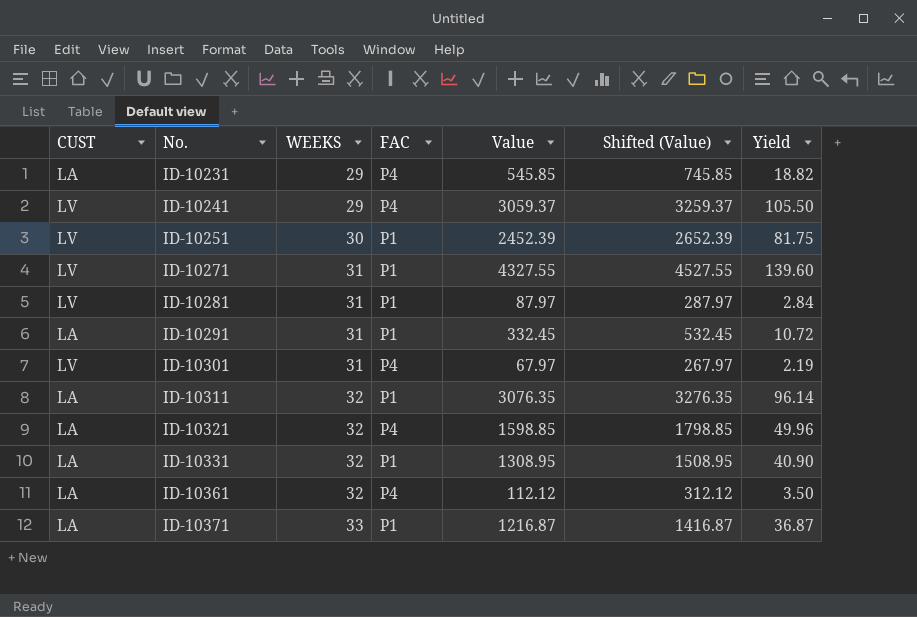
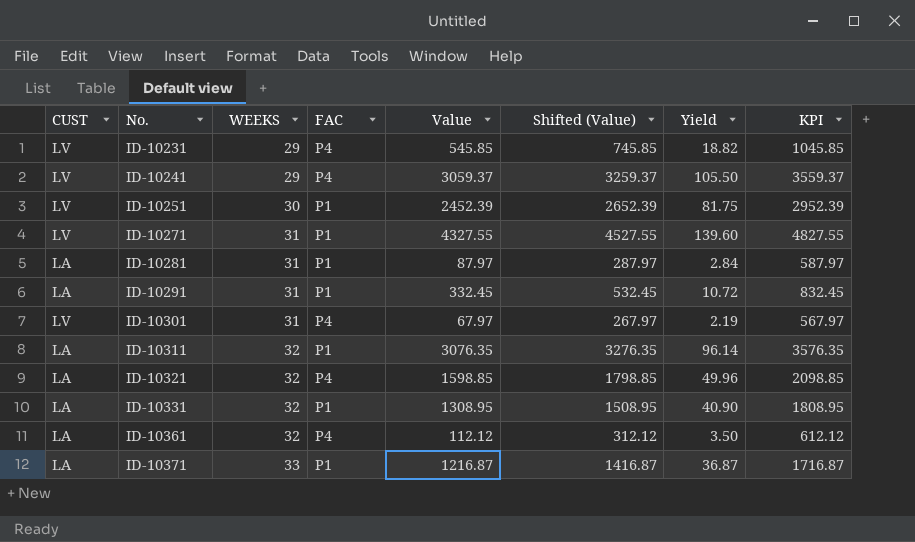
column KPI | formula: none -> [Value] + 500
ID-10231 | CUST: LA -> LV
ID-10281 | CUST: LV -> LA

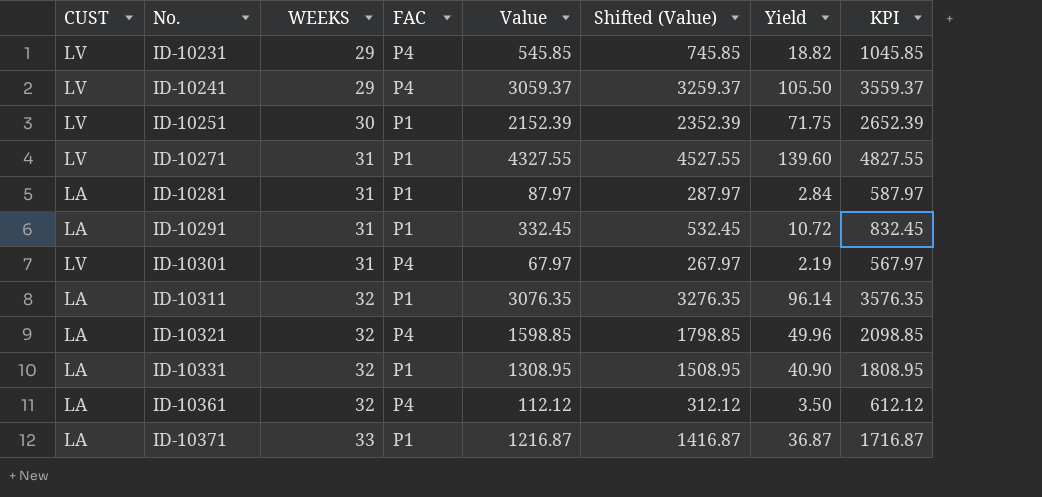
ID-10251 | Value: 2452.39 -> 2152.39
ID-10251 | Shifted (Value): 2652.39 -> 2352.39
ID-10251 | Yield: 81.75 -> 71.75
ID-10251 | KPI: 2952.39 -> 2652.39

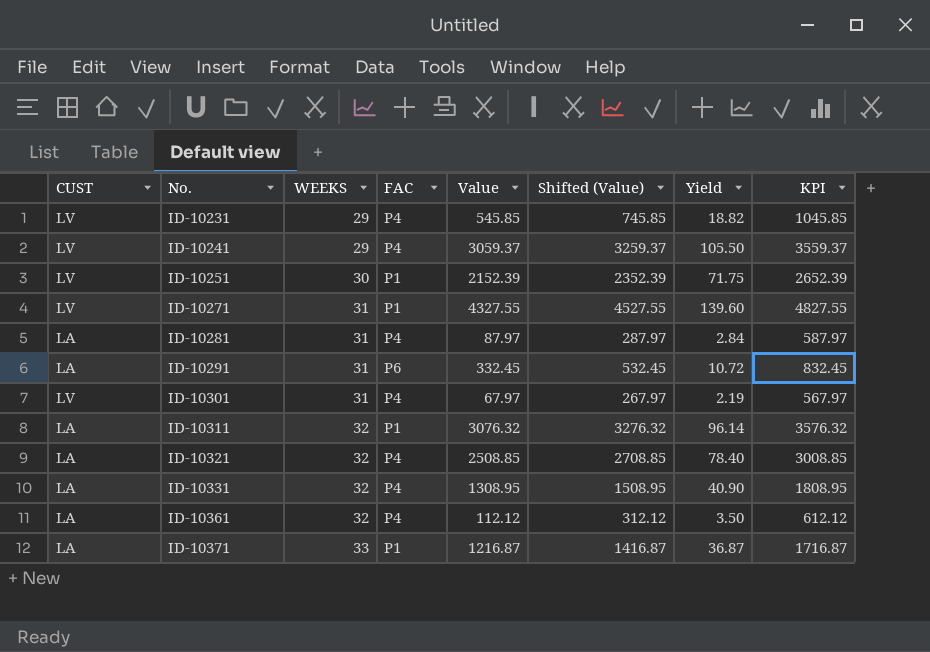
ID-10281 | FAC: P1 -> P4
ID-10291 | FAC: P1 -> P6
ID-10311 | Value: 3076.35 -> 3076.32
ID-10311 | Shifted (Value): 3276.35 -> 3276.32
ID-10311 | KPI: 3576.35 -> 3576.32
ID-10321 | Value: 1598.85 -> 2508.85
ID-10321 | Shifted (Value): 1798.85 -> 2708.85
ID-10321 | Yield: 49.96 -> 78.40
ID-10321 | KPI: 2098.85 -> 3008.85
ID-10331 | FAC: P1 -> P4

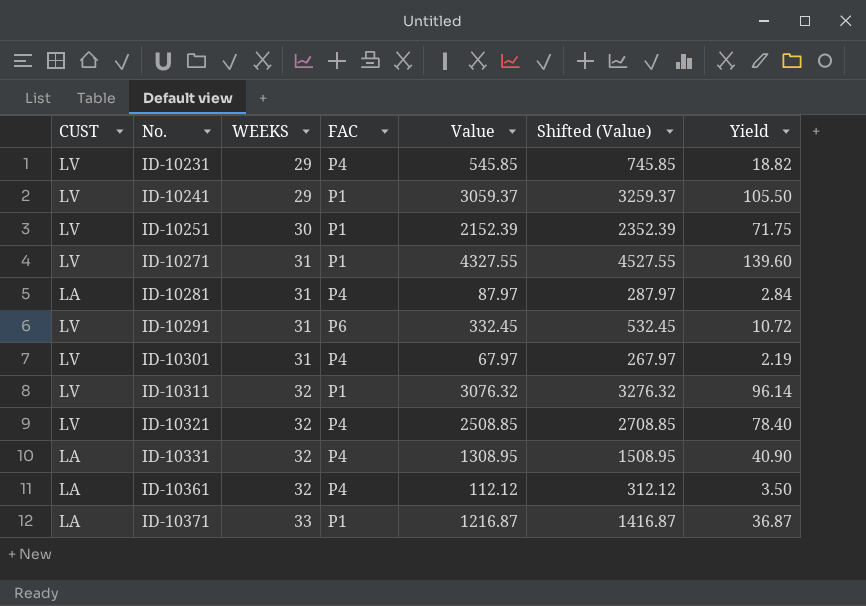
column KPI | formula: [Value] + 500 -> none
ID-10241 | FAC: P4 -> P1
ID-10291 | CUST: LA -> LV
ID-10311 | CUST: LA -> LV
ID-10321 | CUST: LA -> LV

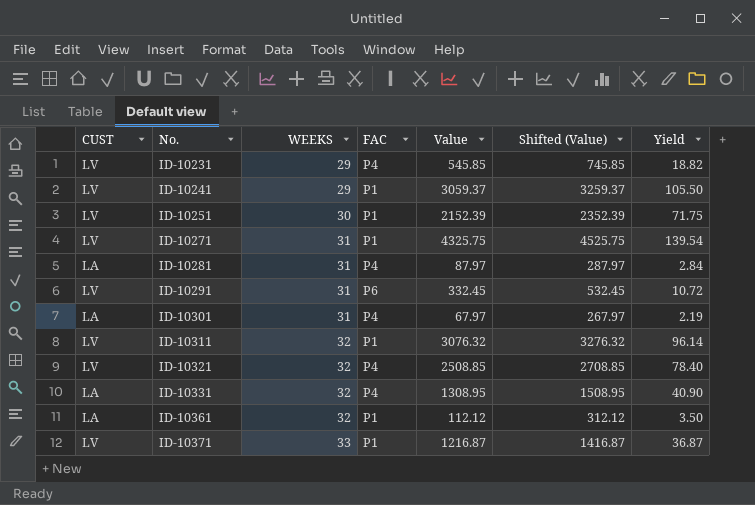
ID-10271 | Value: 4327.55 -> 4325.75
ID-10271 | Shifted (Value): 4527.55 -> 4525.75
ID-10271 | Yield: 139.60 -> 139.54
ID-10301 | CUST: LV -> LA
ID-10361 | FAC: P4 -> P1
ID-10371 | CUST: LA -> LV

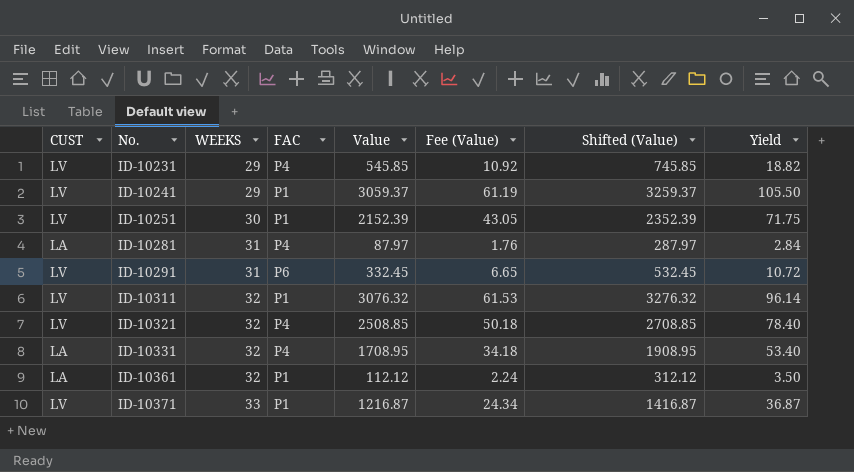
column Fee (Value) | formula: none -> [Value] * 0.02
row ID-10271: LV | 31 | P1 | 4325.75 | 4525.75 | 139.54 -> none
row ID-10301: LA | 31 | P4 | 67.97 | 267.97 | 2.19 -> none
ID-10331 | Value: 1308.95 -> 1708.95
ID-10331 | Shifted (Value): 1508.95 -> 1908.95
ID-10331 | Yield: 40.90 -> 53.40

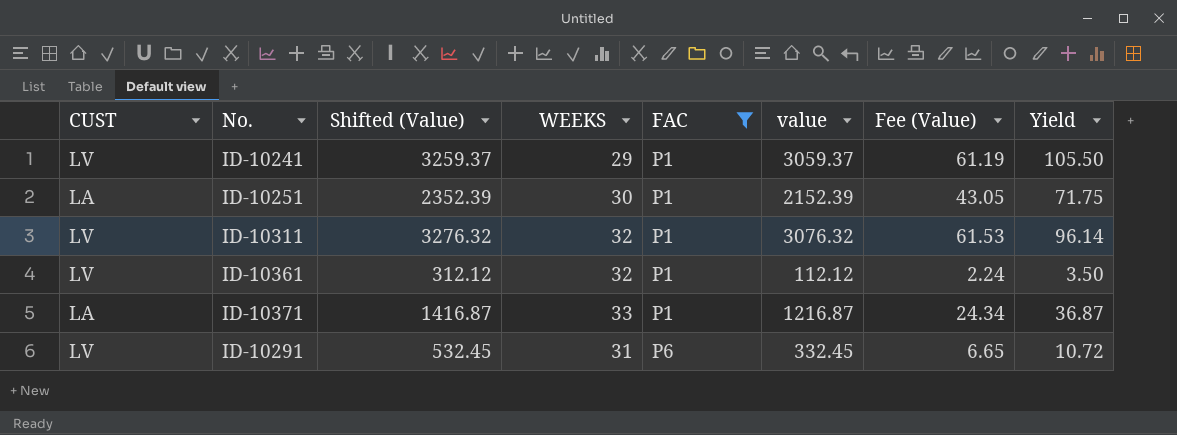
filter: none -> FAC != P4
row order: No. ascending -> FAC ascending
column Shifted (Value) | position: 7 -> 3
column name: Value -> value
ID-10251 | CUST: LV -> LA
ID-10361 | CUST: LA -> LV
ID-10371 | CUST: LV -> LA

